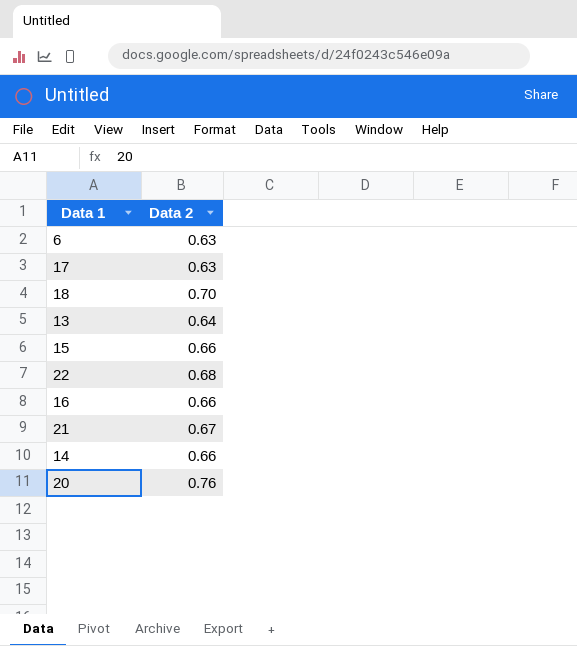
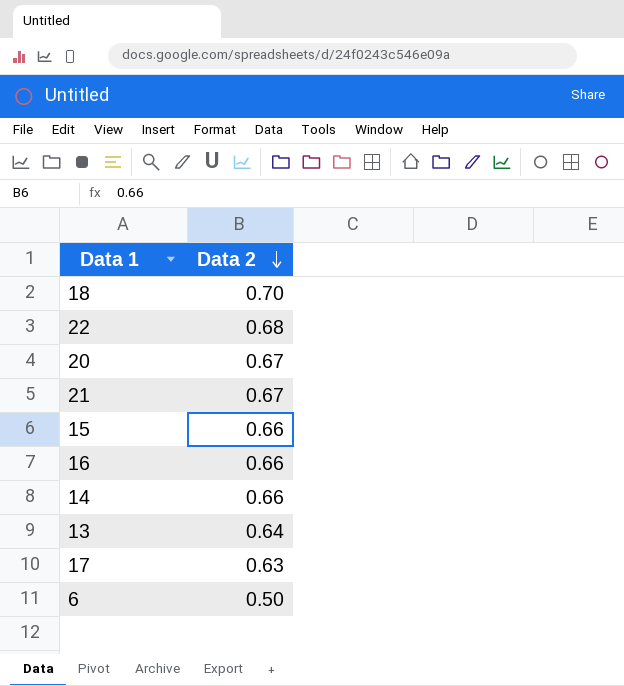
row order: none -> Data 2 descending
20 | Data 2: 0.76 -> 0.67
6 | Data 2: 0.63 -> 0.50

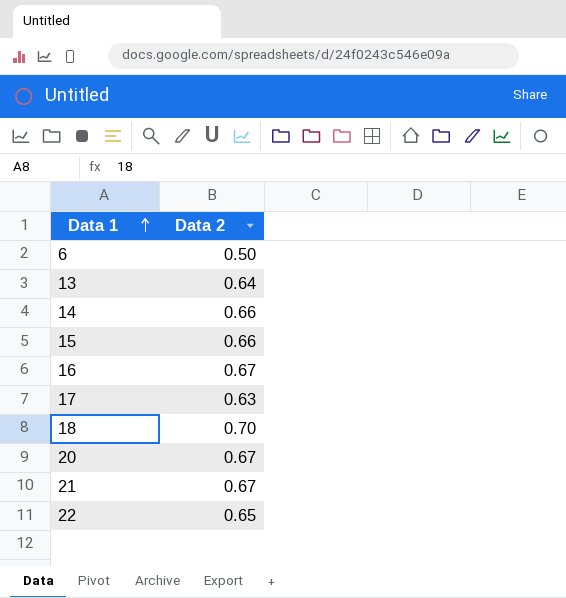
row order: Data 2 descending -> Data 1 ascending
16 | Data 2: 0.66 -> 0.67
22 | Data 2: 0.68 -> 0.65

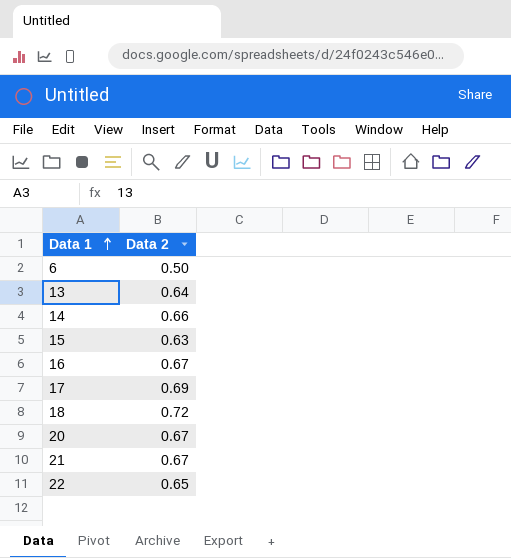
15 | Data 2: 0.66 -> 0.63
17 | Data 2: 0.63 -> 0.69
18 | Data 2: 0.70 -> 0.72

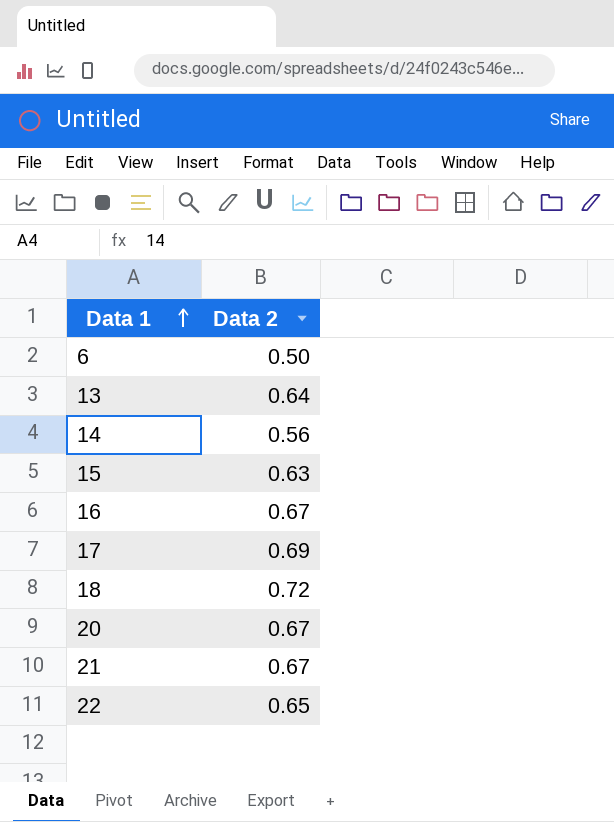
14 | Data 2: 0.66 -> 0.56

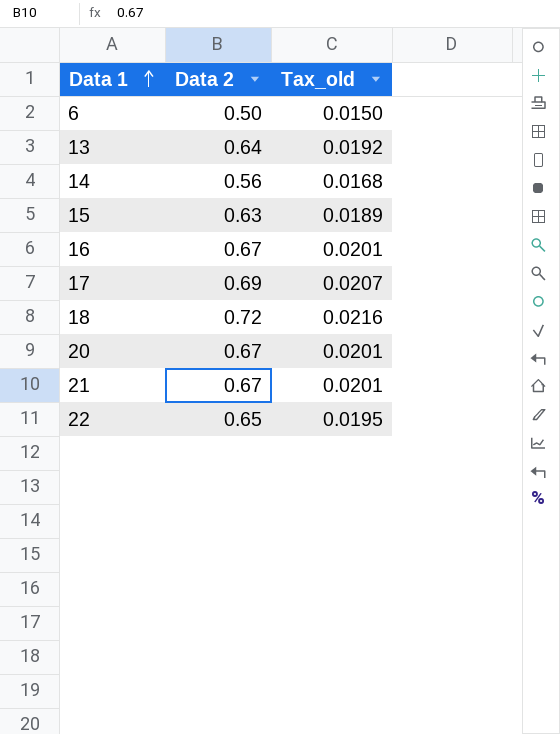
column Tax_old | formula: none -> [Data 2] * 0.03

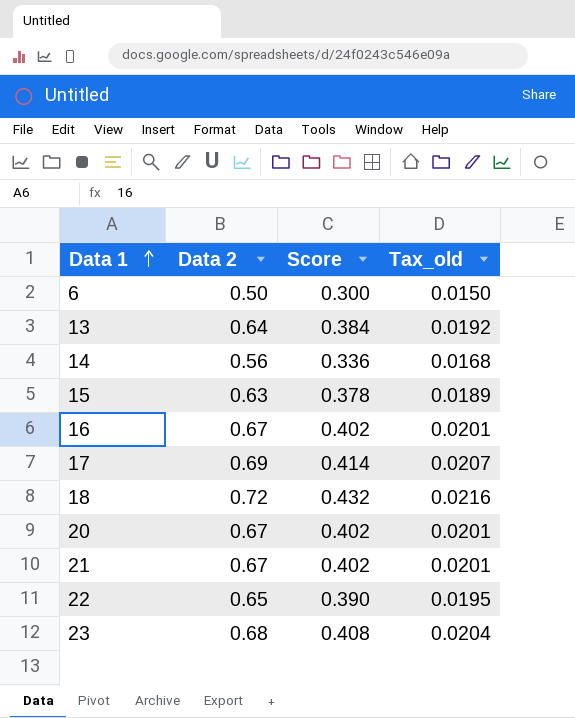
column Score | formula: none -> [Data 2] * 0.6
row 23: none -> 0.68 | 0.408 | 0.0204

